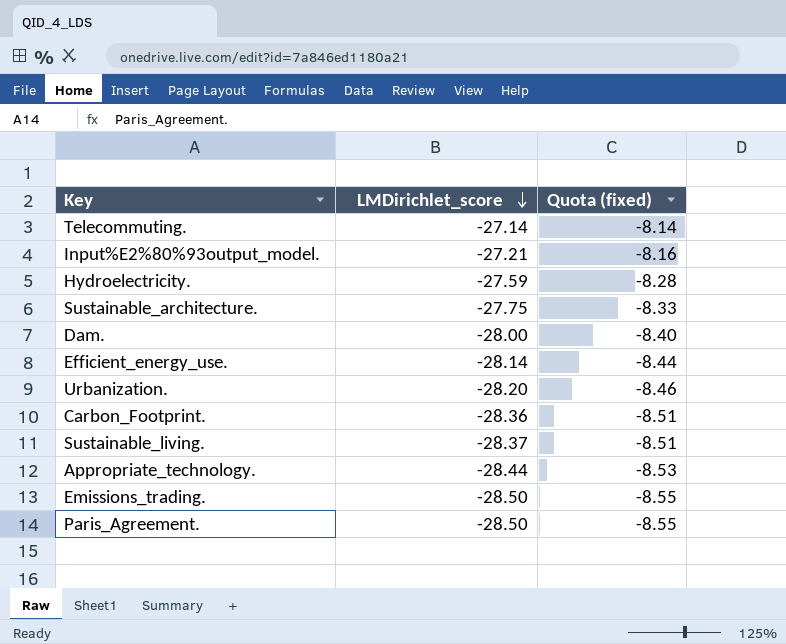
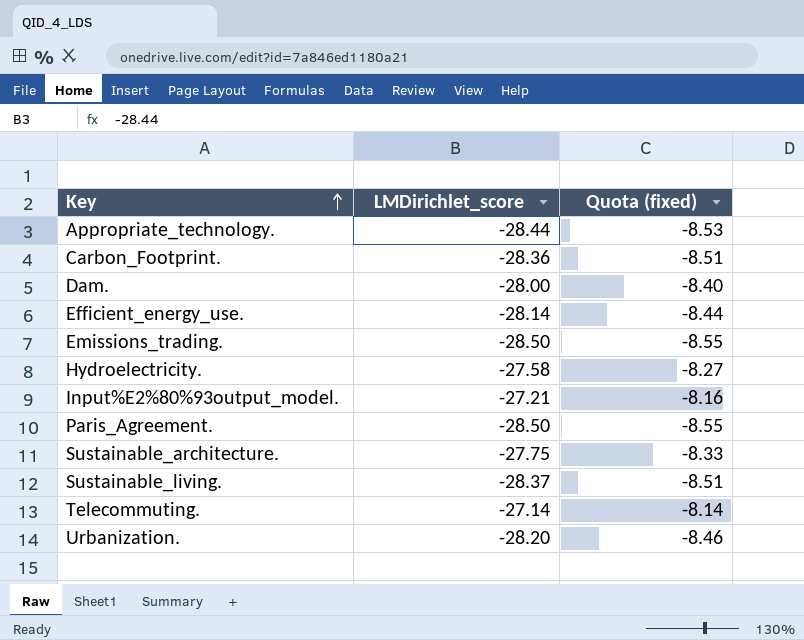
row order: LMDirichlet_score descending -> Key ascending
Hydroelectricity. | LMDirichlet_score: -27.59 -> -27.58
Hydroelectricity. | Quota (fixed): -8.28 -> -8.27

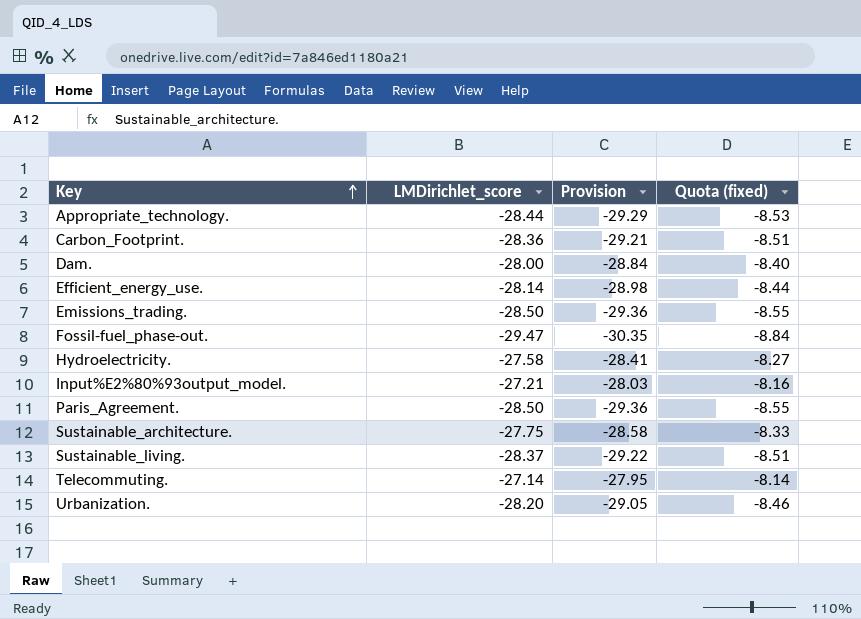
column Provision | formula: none -> [LMDirichlet_score] * 1.03
row Fossil-fuel_phase-out.: none -> -29.47 | -30.35 | -8.84

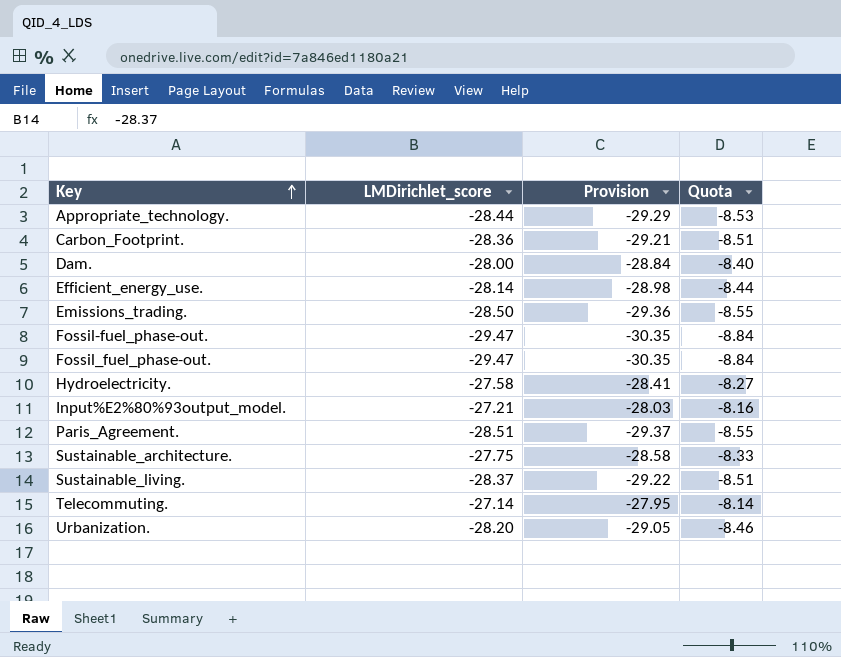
column name: Quota (fixed) -> Quota
row Fossil_fuel_phase-out.: none -> -29.47 | -30.35 | -8.84
Paris_Agreement. | LMDirichlet_score: -28.50 -> -28.51
Paris_Agreement. | Provision: -29.36 -> -29.37

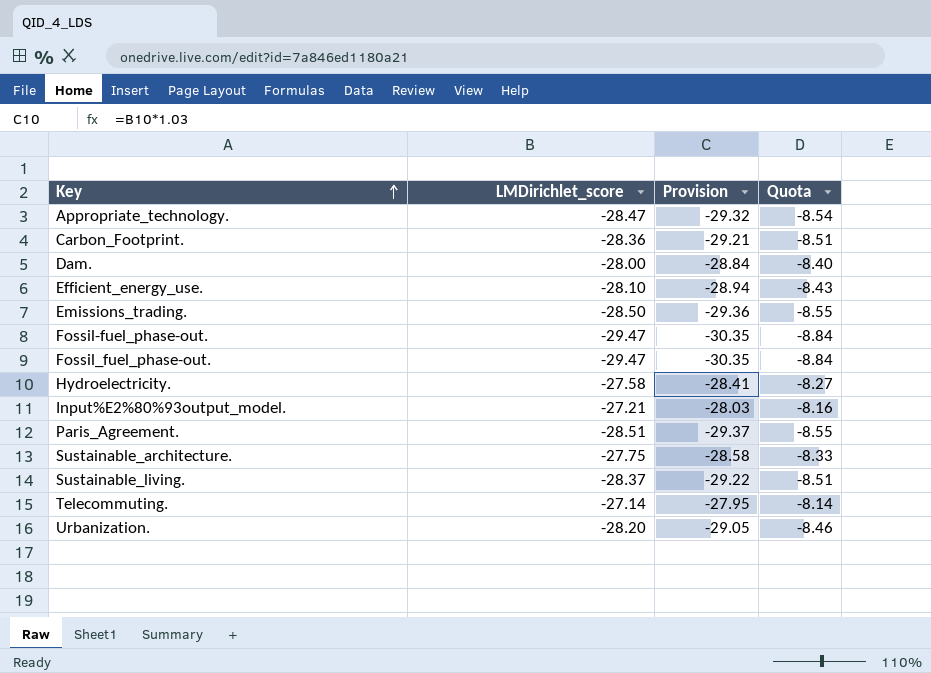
Appropriate_technology. | LMDirichlet_score: -28.44 -> -28.47
Appropriate_technology. | Provision: -29.29 -> -29.32
Appropriate_technology. | Quota: -8.53 -> -8.54
Efficient_energy_use. | LMDirichlet_score: -28.14 -> -28.10
Efficient_energy_use. | Provision: -28.98 -> -28.94
Efficient_energy_use. | Quota: -8.44 -> -8.43

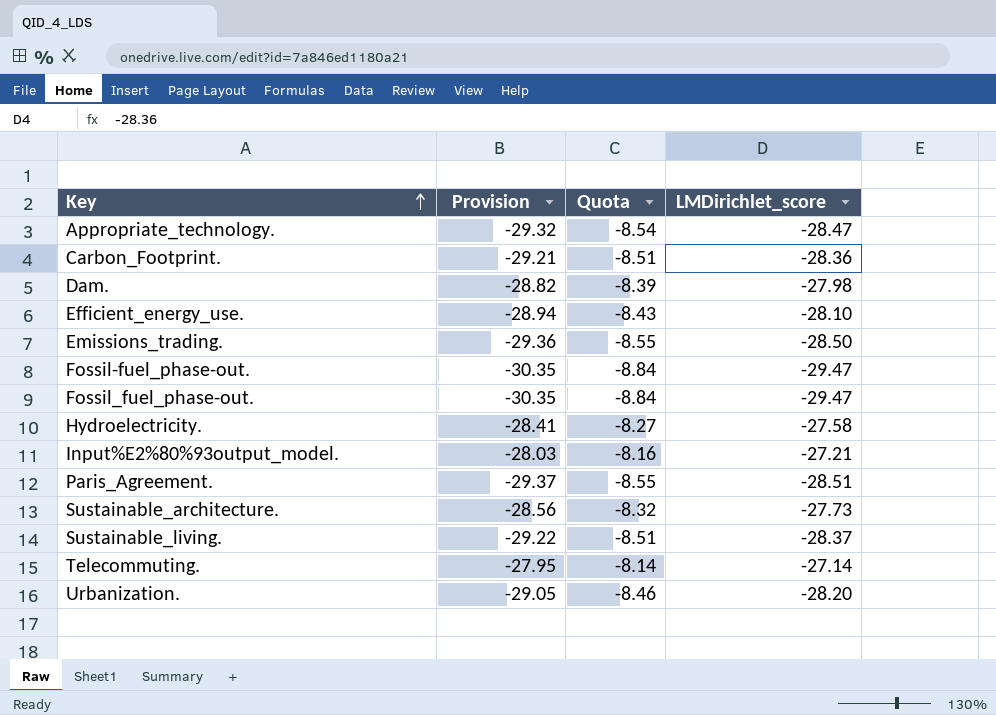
column LMDirichlet_score | position: 2 -> 4
Dam. | Provision: -28.84 -> -28.82
Dam. | Quota: -8.40 -> -8.39
Dam. | LMDirichlet_score: -28.00 -> -27.98
Sustainable_architecture. | Provision: -28.58 -> -28.56
Sustainable_architecture. | Quota: -8.33 -> -8.32
Sustainable_architecture. | LMDirichlet_score: -27.75 -> -27.73

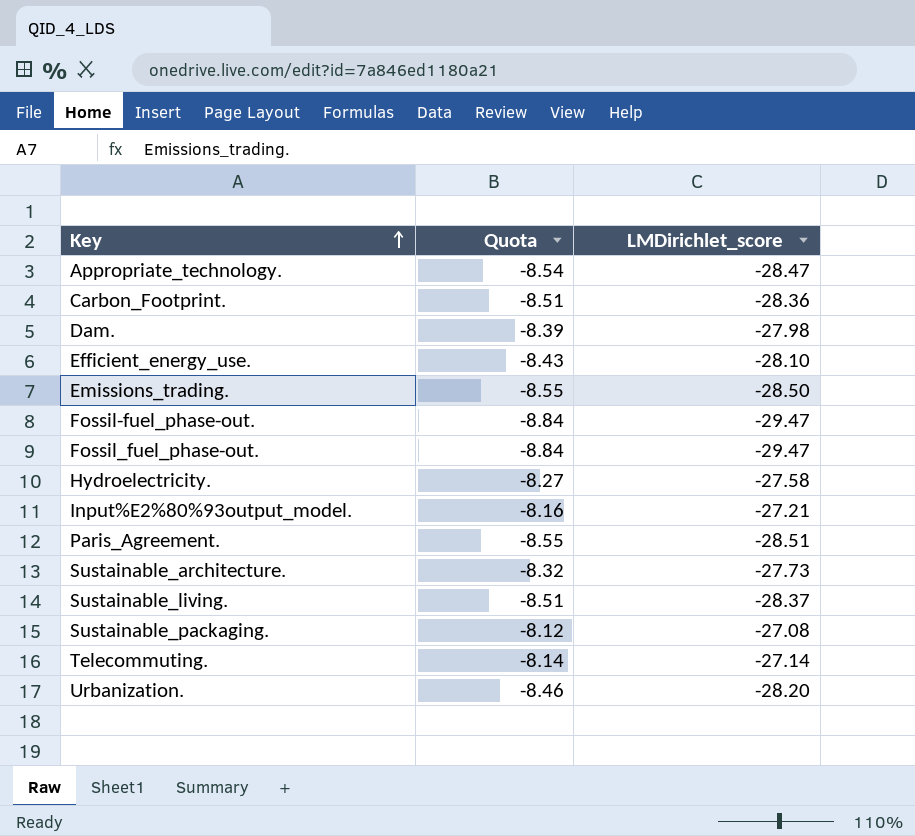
column Provision | formula: [LMDirichlet_score] * 1.03 -> none
row Sustainable_packaging.: none -> -8.12 | -27.08

